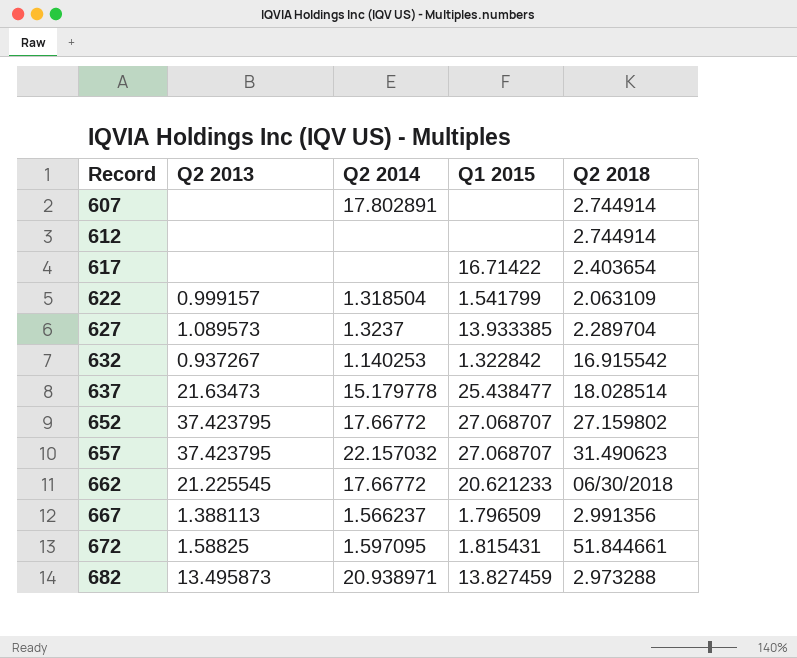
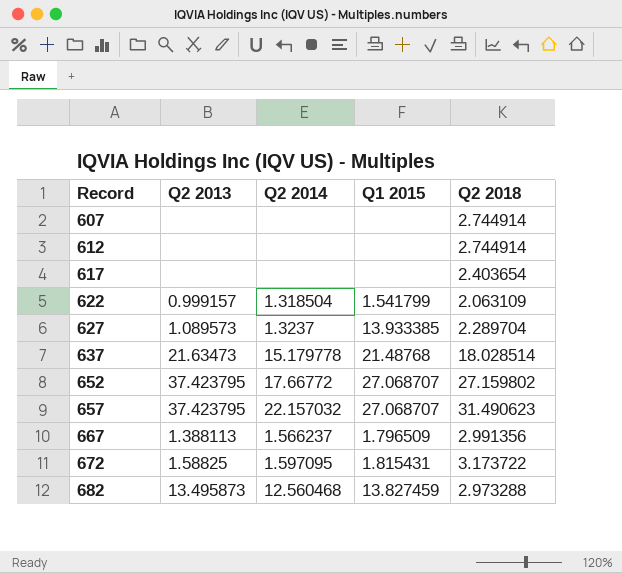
row 632: 0.937267 | 1.140253 | 1.322842 | 16.915542 -> none
row 662: 21.225545 | 17.66772 | 20.621233 | 06/30/2018 -> none
607 | Q2 2014: 17.802891 -> none
617 | Q1 2015: 16.71422 -> none
637 | Q1 2015: 25.438477 -> 21.48768
672 | Q2 2018: 51.844661 -> 3.173722
682 | Q2 2014: 20.938971 -> 12.560468

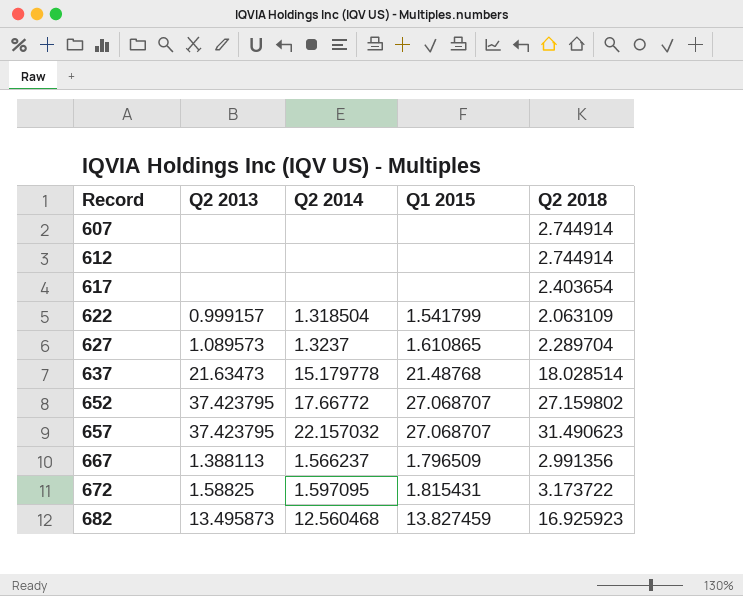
627 | Q1 2015: 13.933385 -> 1.610865
682 | Q2 2018: 2.973288 -> 16.925923

